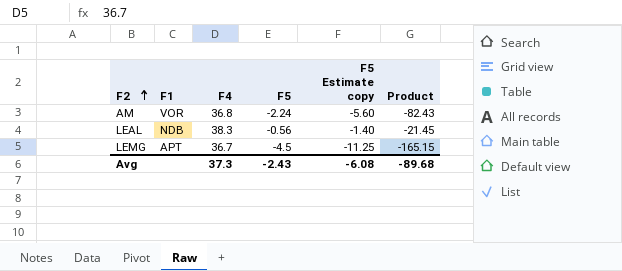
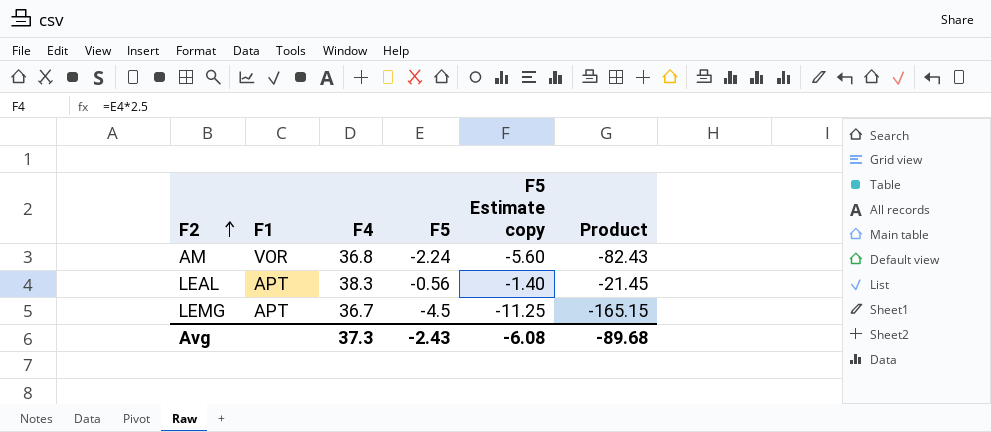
LEAL | F1: NDB -> APT

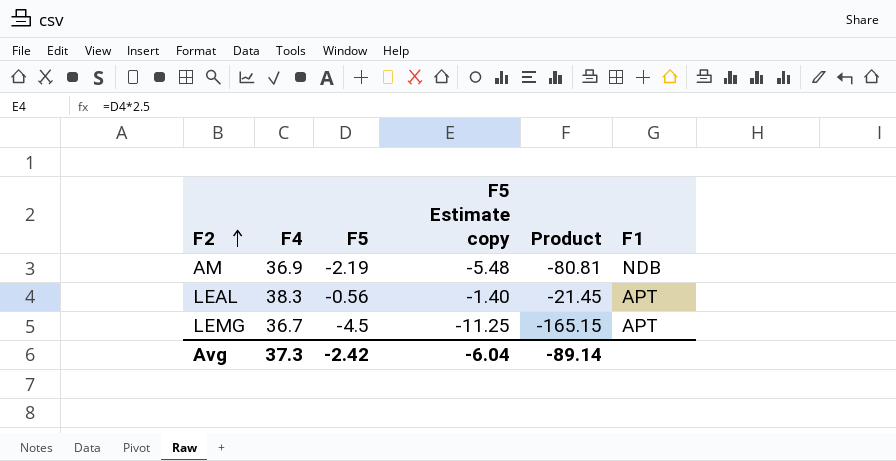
column F1 | position: 2 -> 6
AM | F4: 36.8 -> 36.9
AM | F5: -2.24 -> -2.19
AM | F5 Estimate copy: -5.60 -> -5.48
AM | Product: -82.43 -> -80.81
AM | F1: VOR -> NDB
Avg | F5: -2.43 -> -2.42
Avg | F5 Estimate copy: -6.08 -> -6.04
Avg | Product: -89.68 -> -89.14

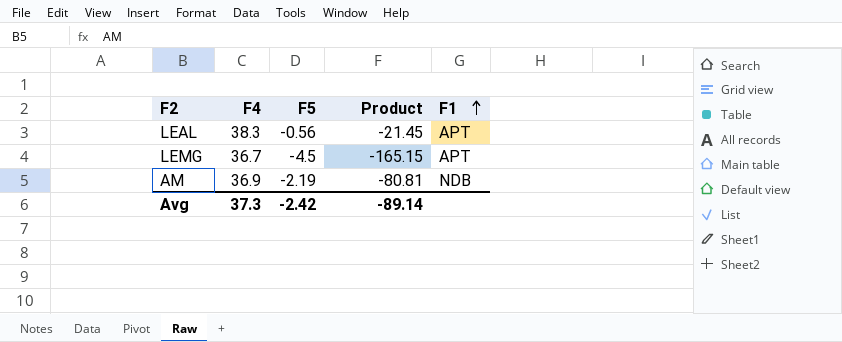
row order: F2 ascending -> F1 ascending
column F5 Estimate copy | formula: [F5] * 2.5 -> none

